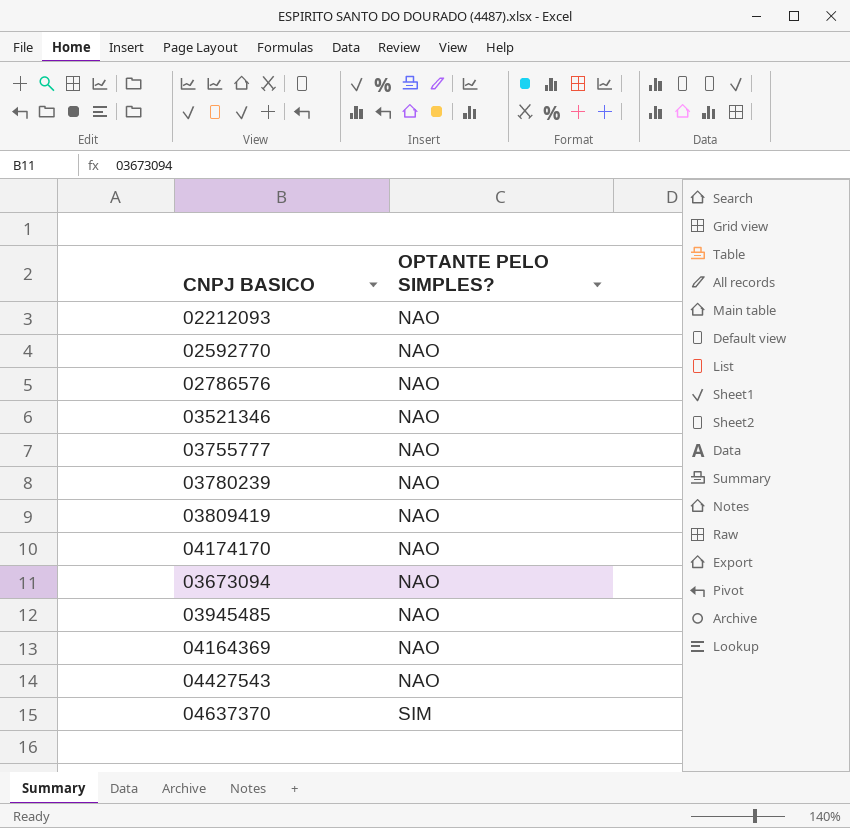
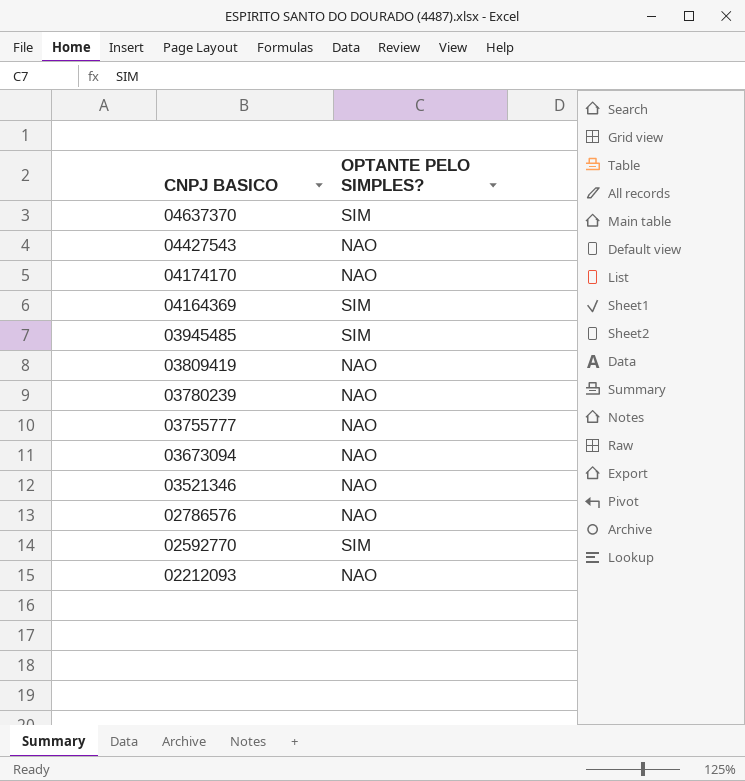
row order: OPTANTE PELO SIMPLES? ascending -> CNPJ BASICO descending
04164369 | OPTANTE PELO SIMPLES?: NAO -> SIM
03945485 | OPTANTE PELO SIMPLES?: NAO -> SIM
02592770 | OPTANTE PELO SIMPLES?: NAO -> SIM

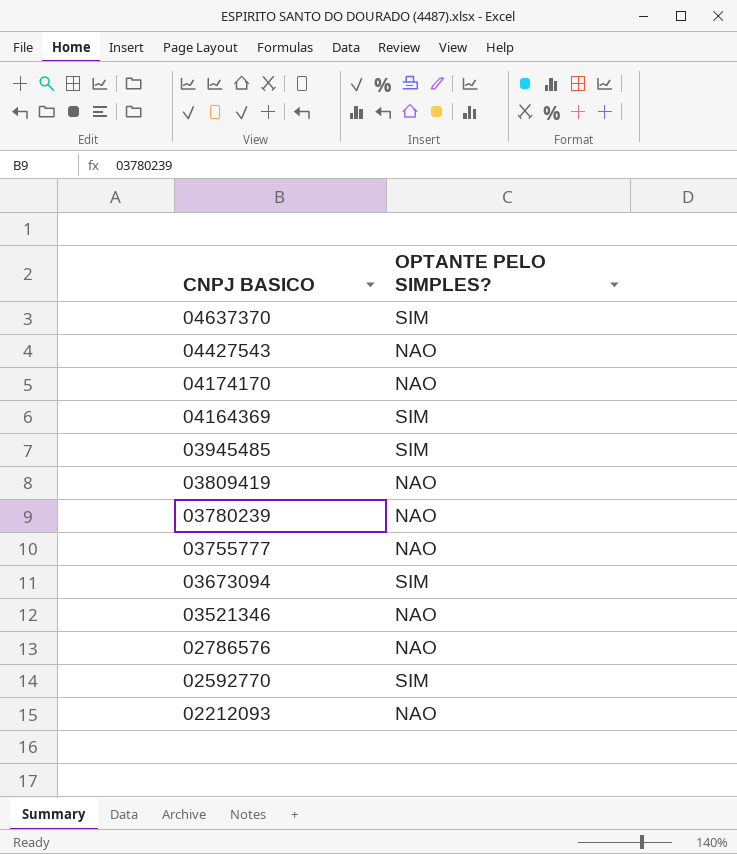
03673094 | OPTANTE PELO SIMPLES?: NAO -> SIM

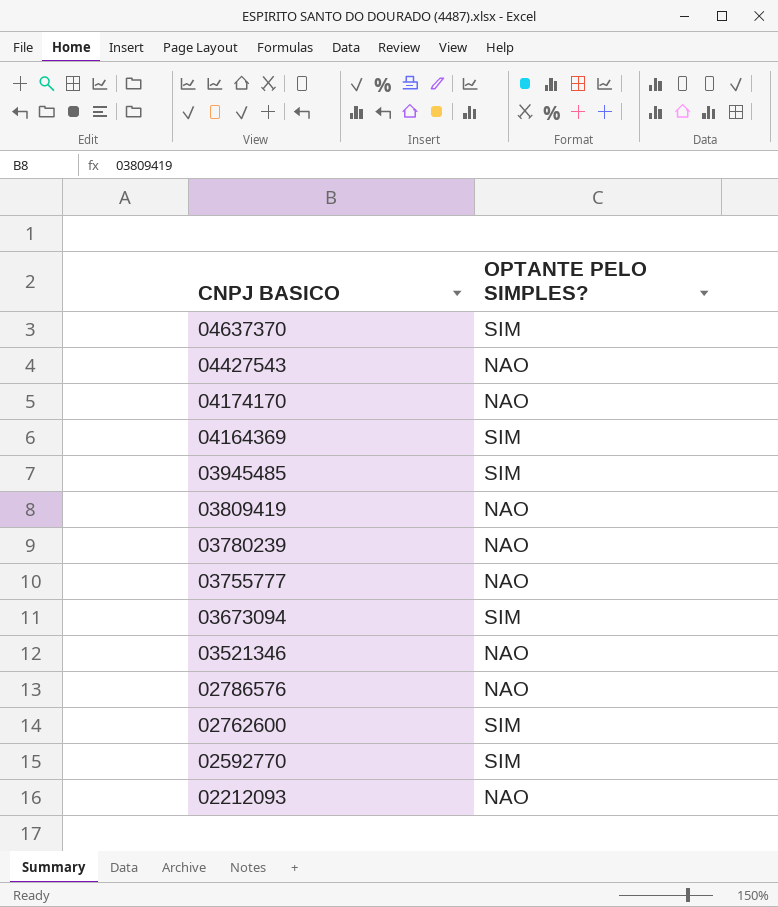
row 02762600: none -> SIM

